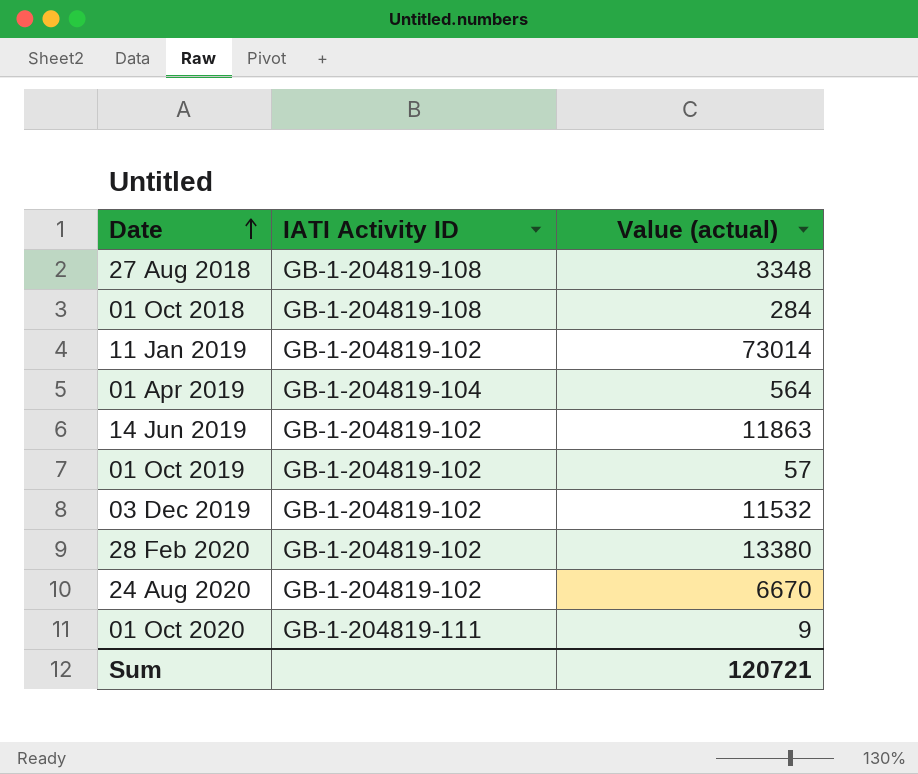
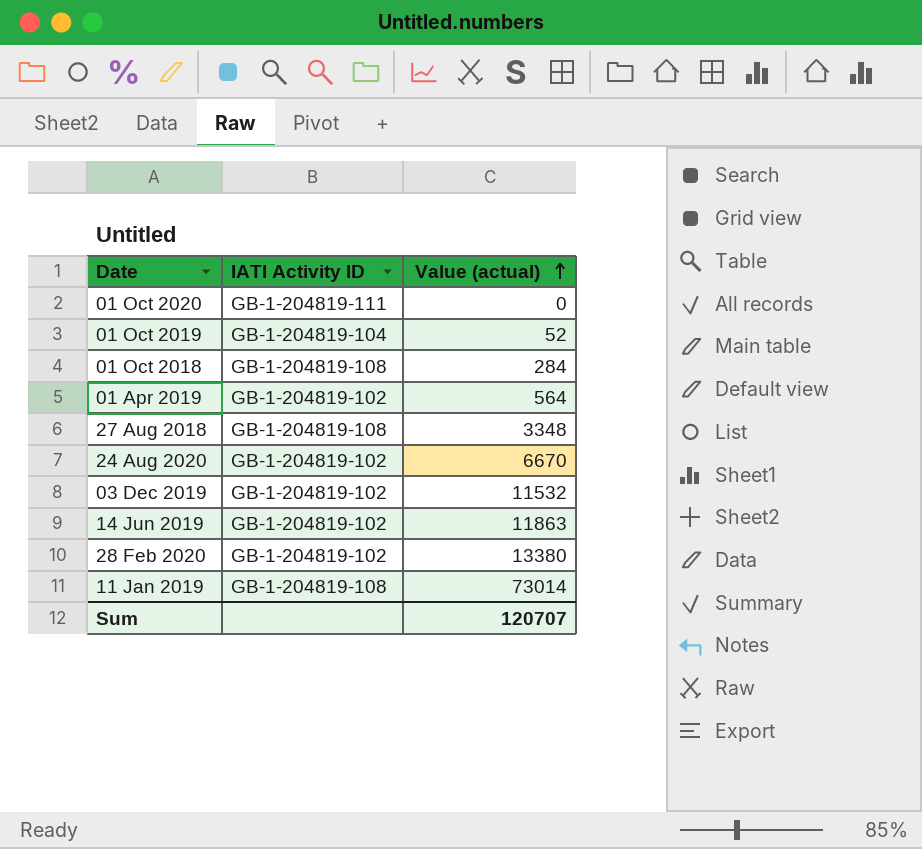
row order: Date ascending -> Value (actual) ascending
01 Oct 2020 | Value (actual): 9 -> 0
01 Oct 2019 | IATI Activity ID: GB-1-204819-102 -> GB-1-204819-104
01 Oct 2019 | Value (actual): 57 -> 52
01 Apr 2019 | IATI Activity ID: GB-1-204819-104 -> GB-1-204819-102
11 Jan 2019 | IATI Activity ID: GB-1-204819-102 -> GB-1-204819-108
Sum | Value (actual): 120721 -> 120707

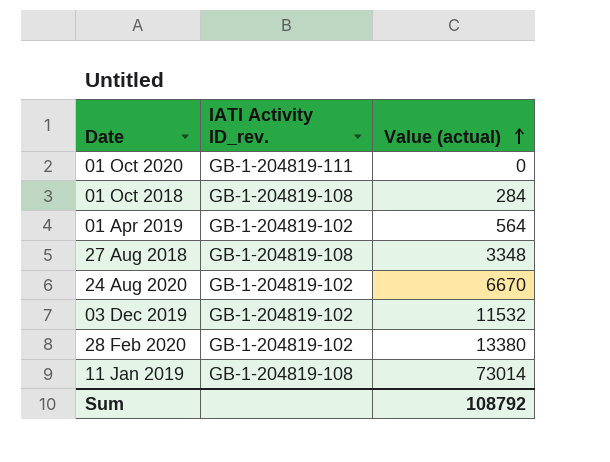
column name: IATI Activity ID -> IATI Activity ID_rev.
row 01 Oct 2019: GB-1-204819-104 | 52 -> none
row 14 Jun 2019: GB-1-204819-102 | 11863 -> none
Sum | Value (actual): 120707 -> 108792

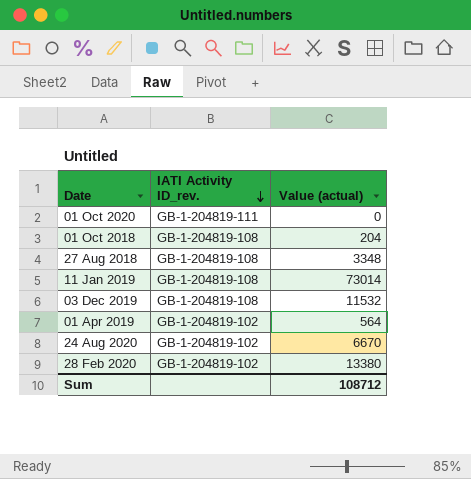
row order: Value (actual) ascending -> IATI Activity ID_rev. descending
01 Oct 2018 | Value (actual): 284 -> 204
03 Dec 2019 | IATI Activity ID_rev.: GB-1-204819-102 -> GB-1-204819-108
Sum | Value (actual): 108792 -> 108712

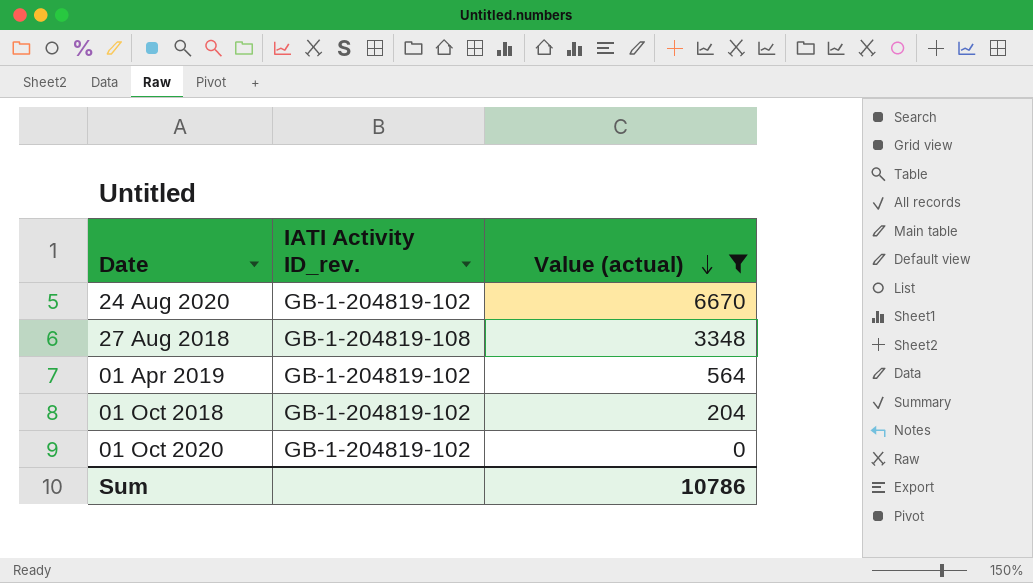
filter: none -> Value (actual) <= 6670
row order: IATI Activity ID_rev. descending -> Value (actual) descending
01 Oct 2018 | IATI Activity ID_rev.: GB-1-204819-108 -> GB-1-204819-102
01 Oct 2020 | IATI Activity ID_rev.: GB-1-204819-111 -> GB-1-204819-102
Sum | Value (actual): 108712 -> 10786

